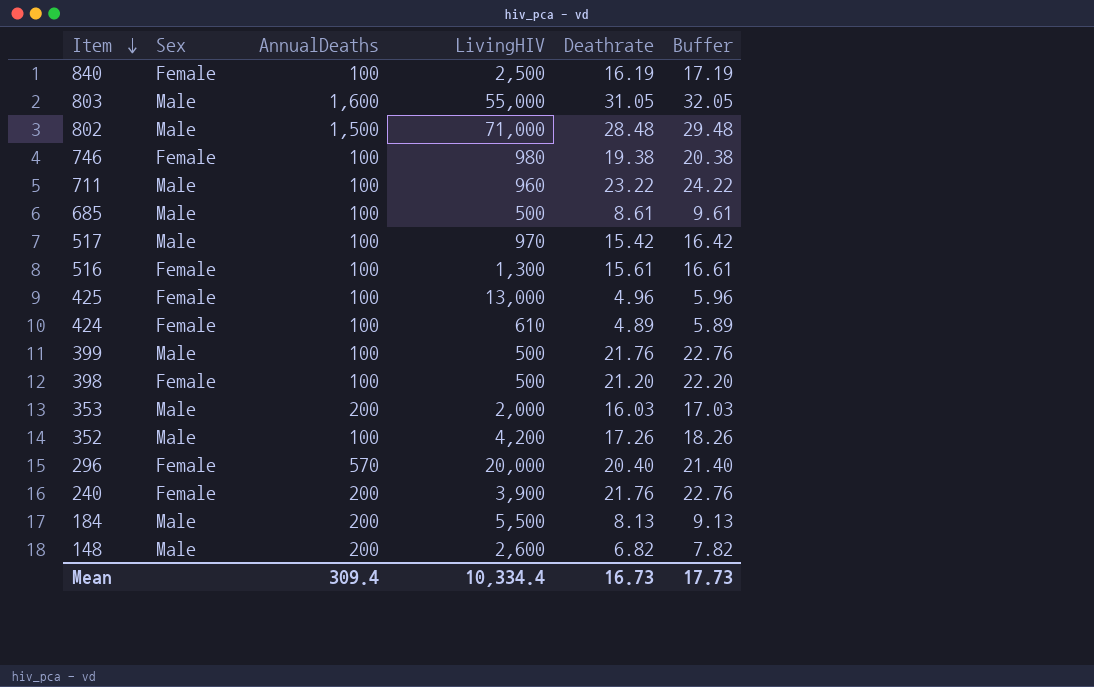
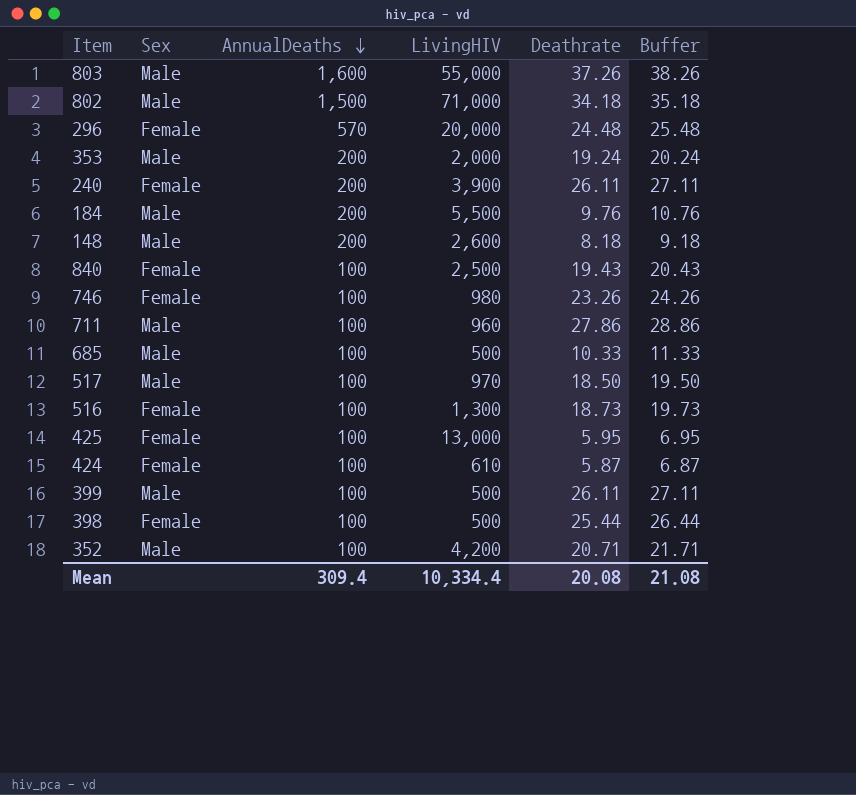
row order: Item descending -> AnnualDeaths descending
803 | Deathrate: 31.05 -> 37.26
803 | Buffer: 32.05 -> 38.26
802 | Deathrate: 28.48 -> 34.18
802 | Buffer: 29.48 -> 35.18
296 | Deathrate: 20.40 -> 24.48
296 | Buffer: 21.40 -> 25.48
353 | Deathrate: 16.03 -> 19.24
353 | Buffer: 17.03 -> 20.24
240 | Deathrate: 21.76 -> 26.11
240 | Buffer: 22.76 -> 27.11
184 | Deathrate: 8.13 -> 9.76
184 | Buffer: 9.13 -> 10.76
148 | Deathrate: 6.82 -> 8.18
148 | Buffer: 7.82 -> 9.18
840 | Deathrate: 16.19 -> 19.43
840 | Buffer: 17.19 -> 20.43
746 | Deathrate: 19.38 -> 23.26
746 | Buffer: 20.38 -> 24.26
711 | Deathrate: 23.22 -> 27.86
711 | Buffer: 24.22 -> 28.86
685 | Deathrate: 8.61 -> 10.33
685 | Buffer: 9.61 -> 11.33
517 | Deathrate: 15.42 -> 18.50
517 | Buffer: 16.42 -> 19.50
516 | Deathrate: 15.61 -> 18.73
516 | Buffer: 16.61 -> 19.73
425 | Deathrate: 4.96 -> 5.95
425 | Buffer: 5.96 -> 6.95
424 | Deathrate: 4.89 -> 5.87
424 | Buffer: 5.89 -> 6.87
399 | Deathrate: 21.76 -> 26.11
399 | Buffer: 22.76 -> 27.11
398 | Deathrate: 21.20 -> 25.44
398 | Buffer: 22.20 -> 26.44
352 | Deathrate: 17.26 -> 20.71
352 | Buffer: 18.26 -> 21.71
Mean | Deathrate: 16.73 -> 20.08
Mean | Buffer: 17.73 -> 21.08

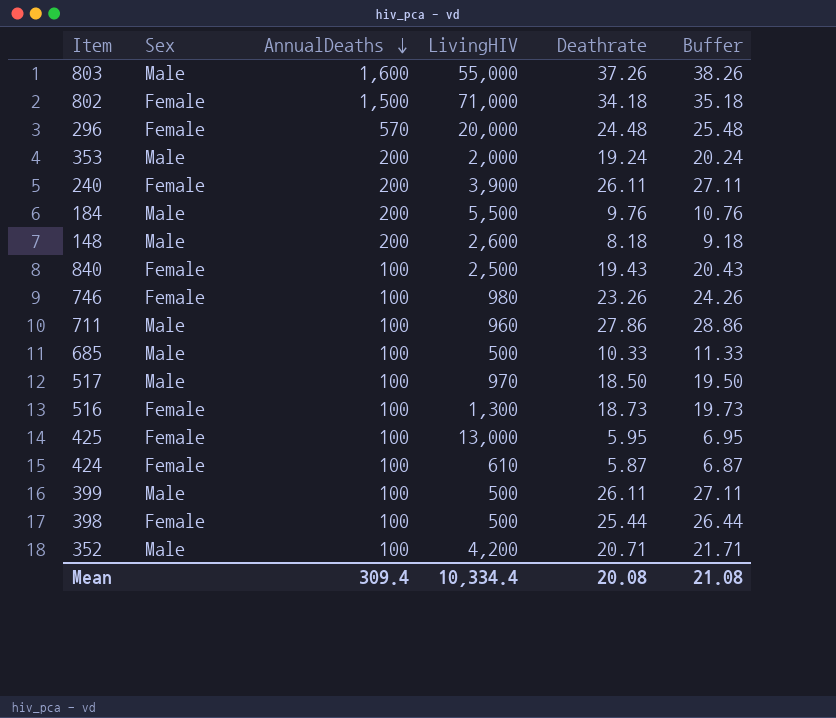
802 | Sex: Male -> Female

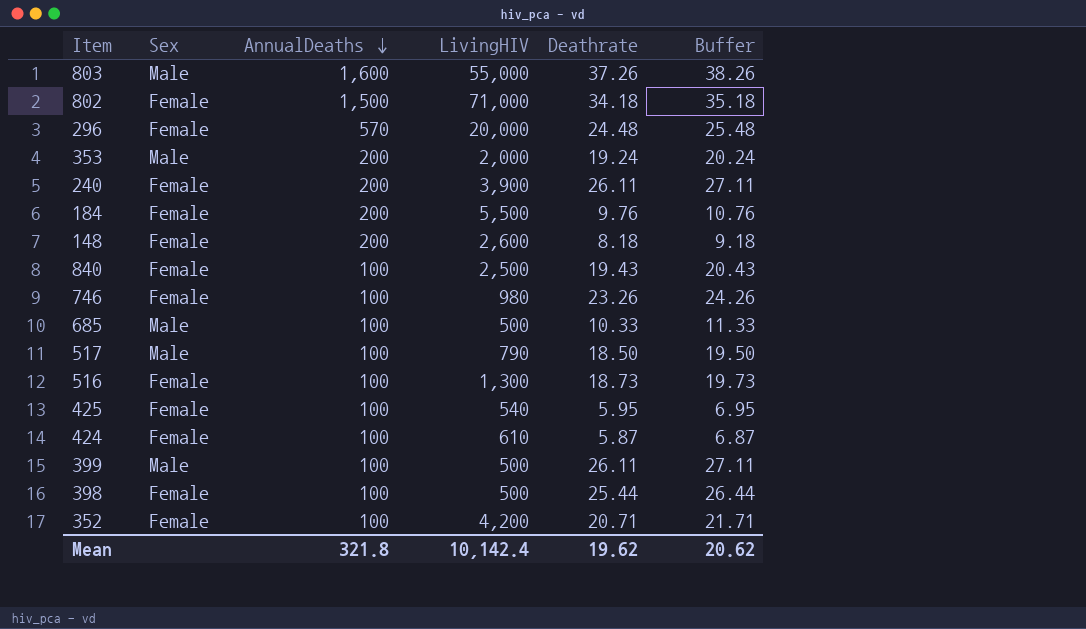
row 711: Male | 100 | 960 | 27.86 | 28.86 -> none
184 | Sex: Male -> Female
148 | Sex: Male -> Female
517 | LivingHIV: 970 -> 790
425 | LivingHIV: 13,000 -> 540
352 | Sex: Male -> Female
Mean | AnnualDeaths: 309.4 -> 321.8
Mean | LivingHIV: 10,334.4 -> 10,142.4
Mean | Deathrate: 20.08 -> 19.62
Mean | Buffer: 21.08 -> 20.62

